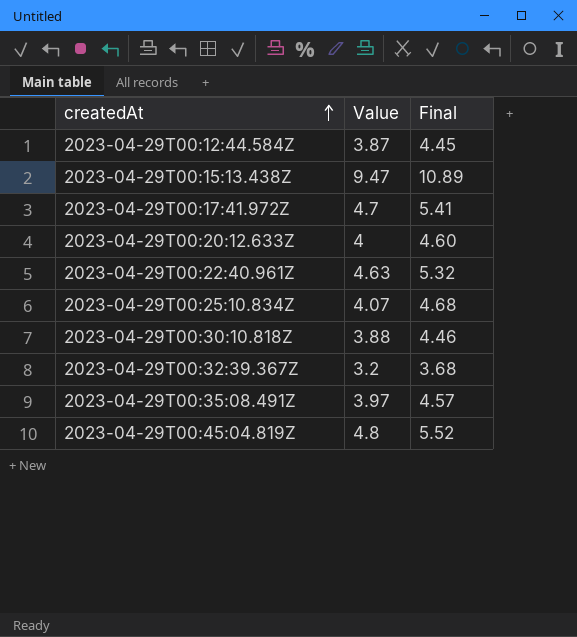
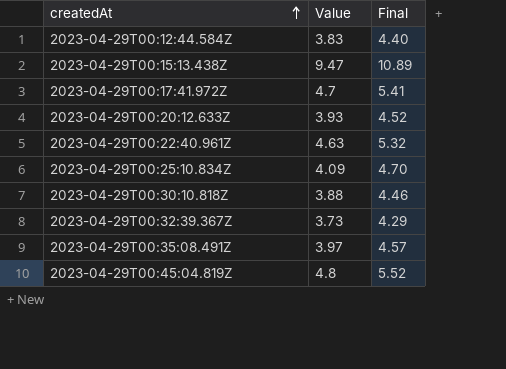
2023-04-29T00:12:44.584Z | Value: 3.87 -> 3.83
2023-04-29T00:12:44.584Z | Final: 4.45 -> 4.40
2023-04-29T00:20:12.633Z | Value: 4 -> 3.93
2023-04-29T00:20:12.633Z | Final: 4.60 -> 4.52
2023-04-29T00:25:10.834Z | Value: 4.07 -> 4.09
2023-04-29T00:25:10.834Z | Final: 4.68 -> 4.70
2023-04-29T00:32:39.367Z | Value: 3.2 -> 3.73
2023-04-29T00:32:39.367Z | Final: 3.68 -> 4.29

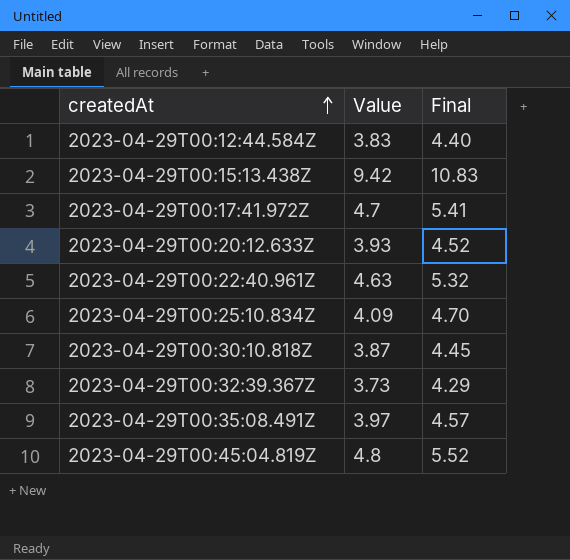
2023-04-29T00:15:13.438Z | Value: 9.47 -> 9.42
2023-04-29T00:15:13.438Z | Final: 10.89 -> 10.83
2023-04-29T00:30:10.818Z | Value: 3.88 -> 3.87
2023-04-29T00:30:10.818Z | Final: 4.46 -> 4.45

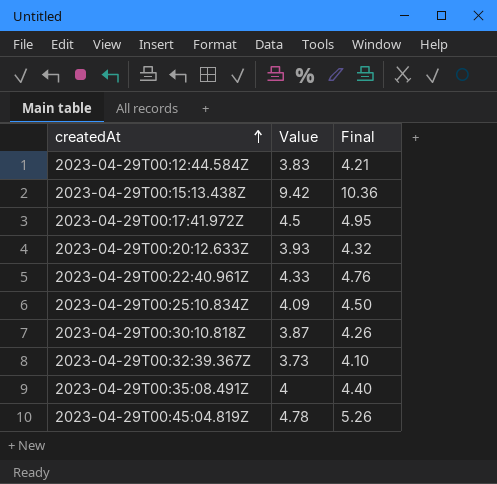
column Final | formula: [Value] * 1.15 -> [Value] * 1.1
2023-04-29T00:17:41.972Z | Value: 4.7 -> 4.5
2023-04-29T00:22:40.961Z | Value: 4.63 -> 4.33
2023-04-29T00:35:08.491Z | Value: 3.97 -> 4
2023-04-29T00:45:04.819Z | Value: 4.8 -> 4.78

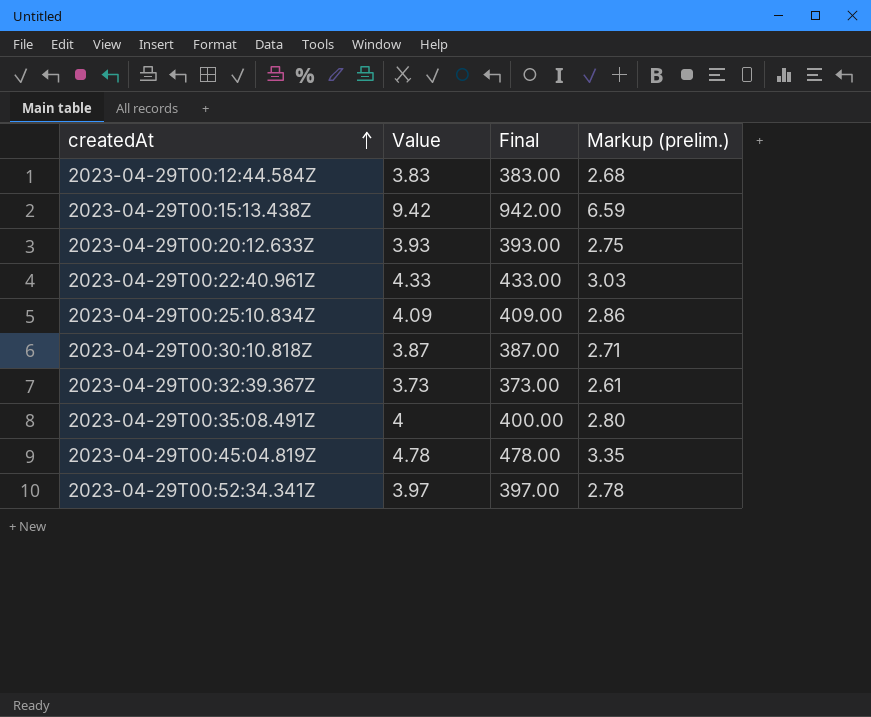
column Final | formula: [Value] * 1.1 -> [Value] * 100
column Markup (prelim.) | formula: none -> [Value] * 0.7
row 2023-04-29T00:17:41.972Z: 4.5 | 4.95 -> none
row 2023-04-29T00:52:34.341Z: none -> 3.97 | 397.00 | 2.78

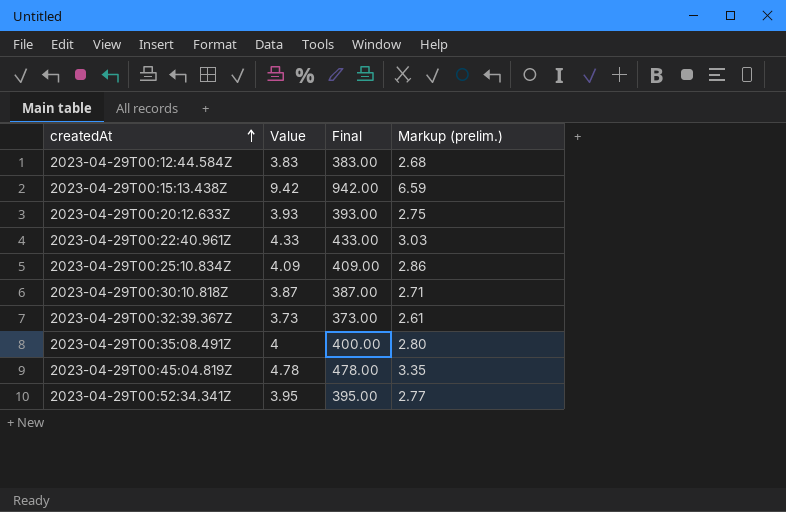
2023-04-29T00:52:34.341Z | Value: 3.97 -> 3.95
2023-04-29T00:52:34.341Z | Final: 397.00 -> 395.00
2023-04-29T00:52:34.341Z | Markup (prelim.): 2.78 -> 2.77

